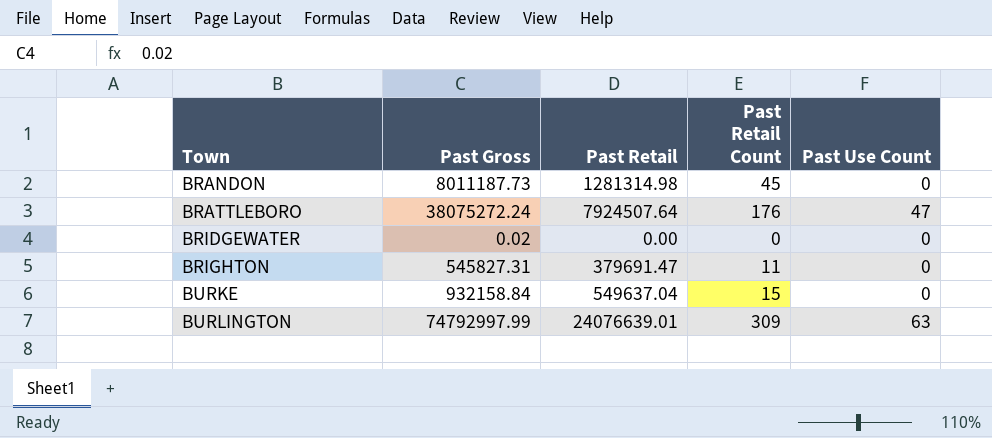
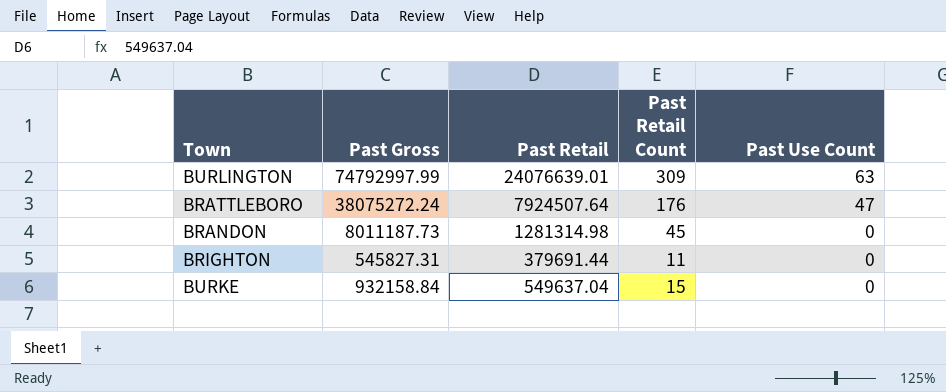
row order: Town ascending -> Past Use Count descending
row BRIDGEWATER: 0.02 | 0.00 | 0 | 0 -> none
BRIGHTON | Past Retail: 379691.47 -> 379691.44

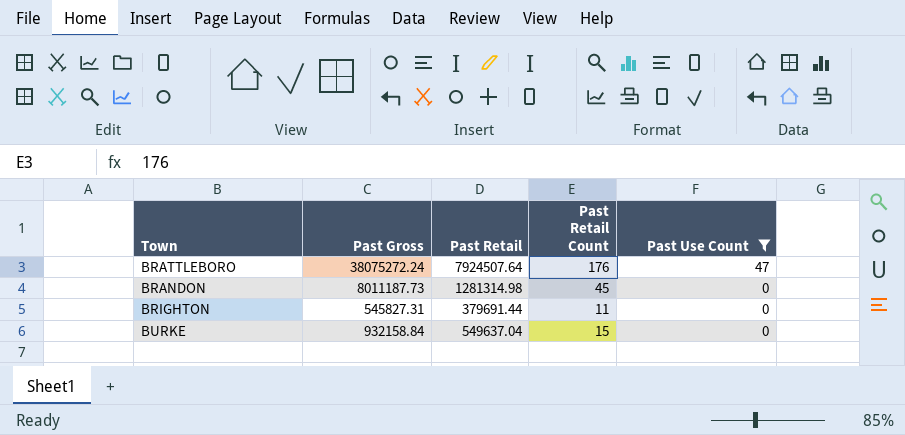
filter: none -> Past Use Count != 63

